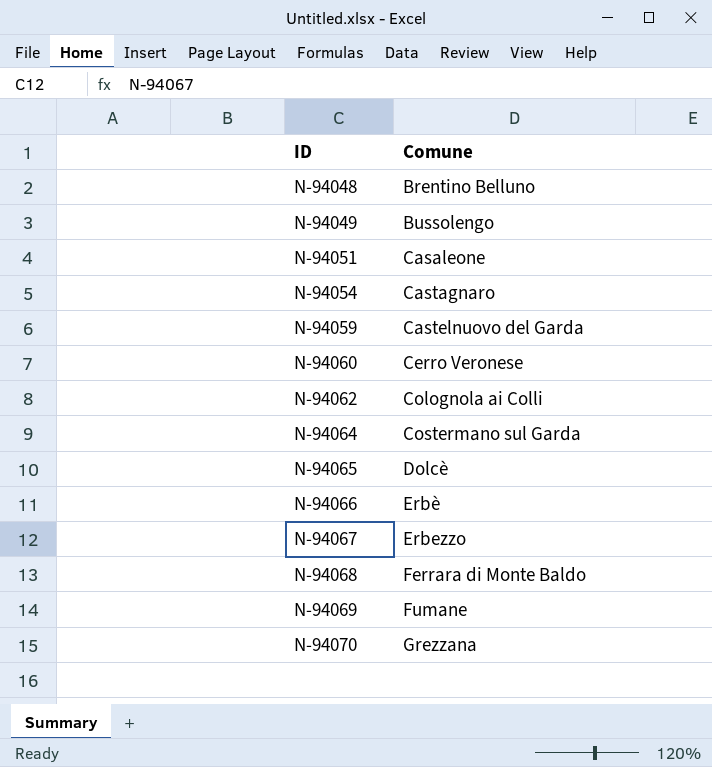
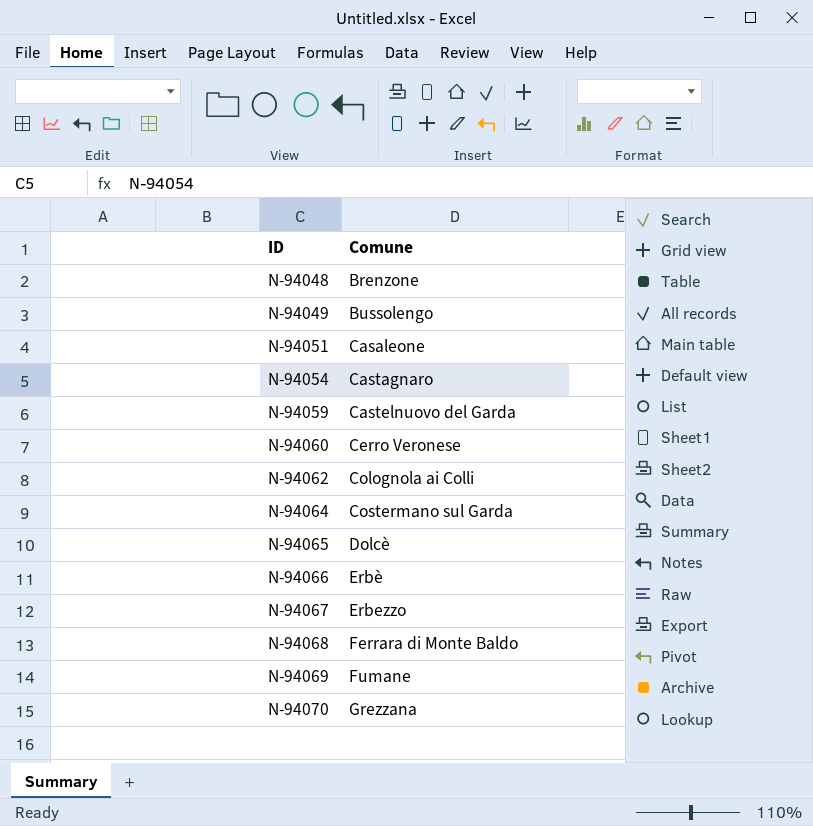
N-94048 | Comune: Brentino Belluno -> Brenzone

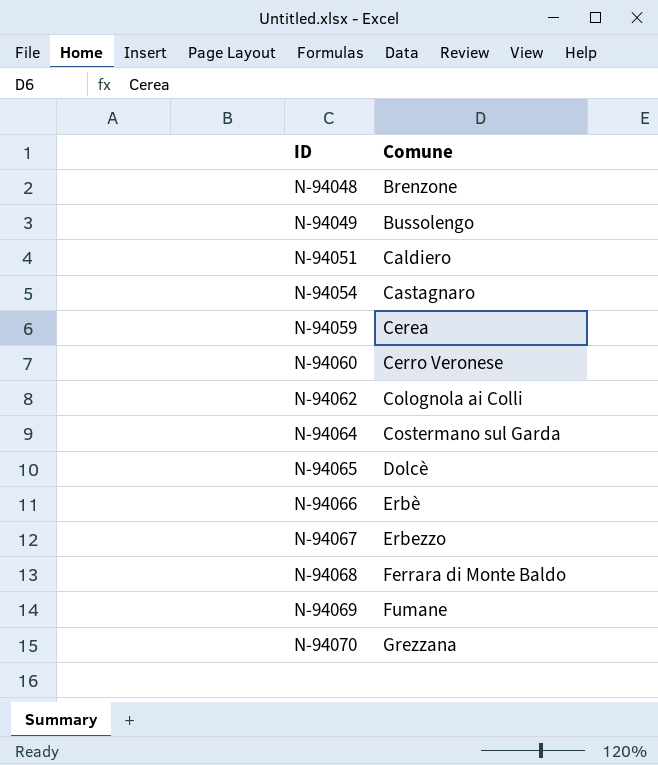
N-94051 | Comune: Casaleone -> Caldiero
N-94059 | Comune: Castelnuovo del Garda -> Cerea

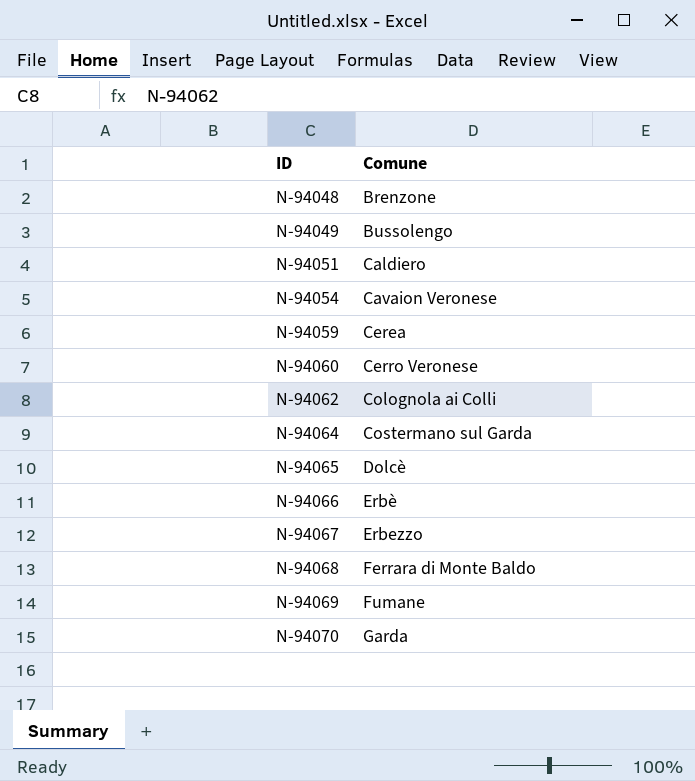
N-94054 | Comune: Castagnaro -> Cavaion Veronese
N-94070 | Comune: Grezzana -> Garda

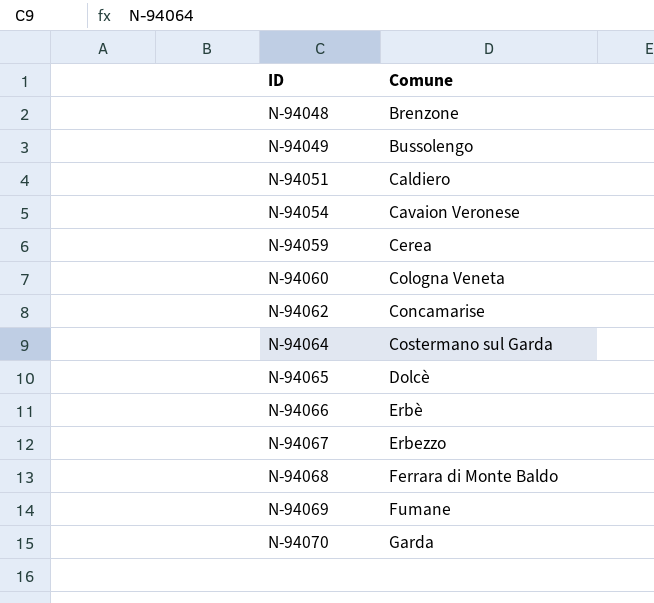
N-94060 | Comune: Cerro Veronese -> Cologna Veneta
N-94062 | Comune: Colognola ai Colli -> Concamarise

